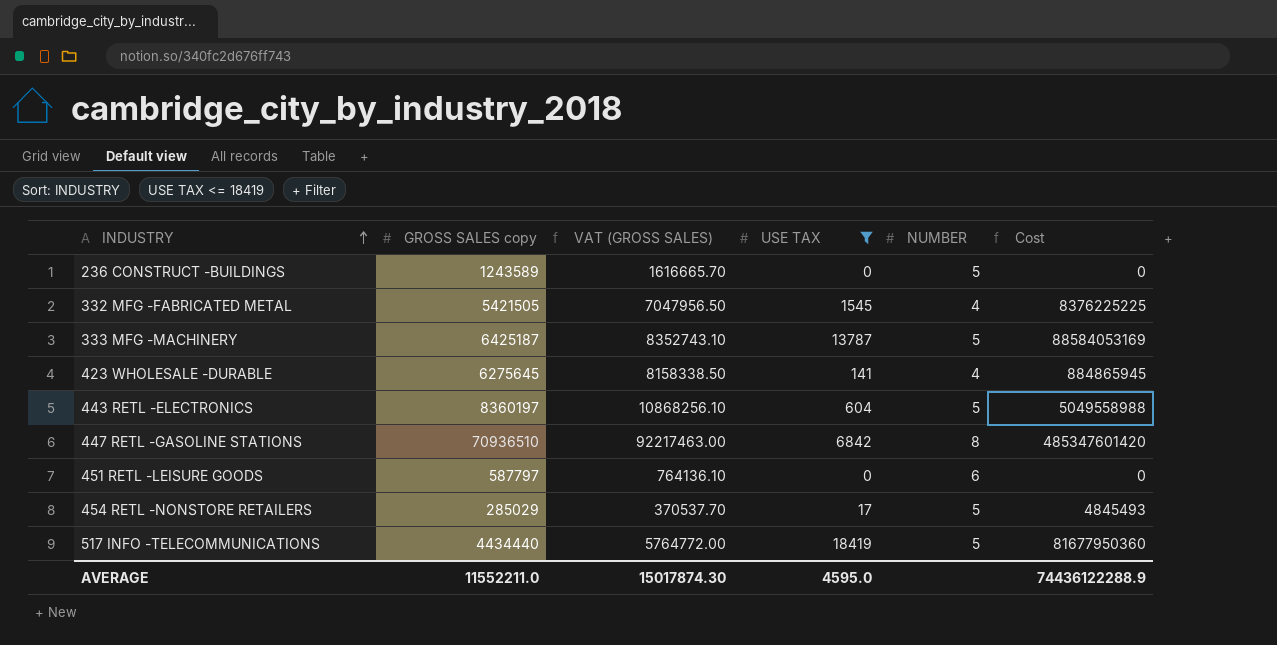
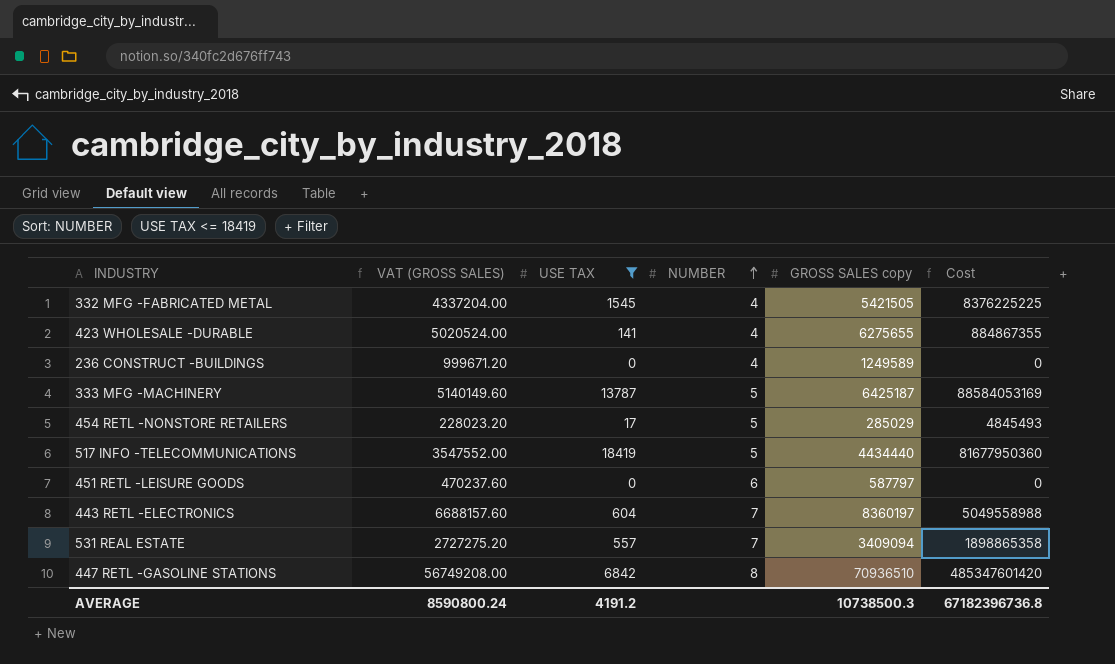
row order: INDUSTRY ascending -> NUMBER ascending
column VAT (GROSS SALES) | formula: [GROSS SALES copy] * 1.3 -> [GROSS SALES copy] * 0.8
column GROSS SALES copy | position: 2 -> 5
423 WHOLESALE -DURABLE | GROSS SALES copy: 6275645 -> 6275655
423 WHOLESALE -DURABLE | Cost: 884865945 -> 884867355
236 CONSTRUCT -BUILDINGS | NUMBER: 5 -> 4
236 CONSTRUCT -BUILDINGS | GROSS SALES copy: 1243589 -> 1249589
443 RETL -ELECTRONICS | NUMBER: 5 -> 7
row 531 REAL ESTATE: none -> 2727275.20 | 557 | 7 | 3409094 | 1898865358
AVERAGE | VAT (GROSS SALES): 15017874.30 -> 8590800.24
AVERAGE | USE TAX: 4595.0 -> 4191.2
AVERAGE | GROSS SALES copy: 11552211.0 -> 10738500.3
AVERAGE | Cost: 74436122288.9 -> 67182396736.8

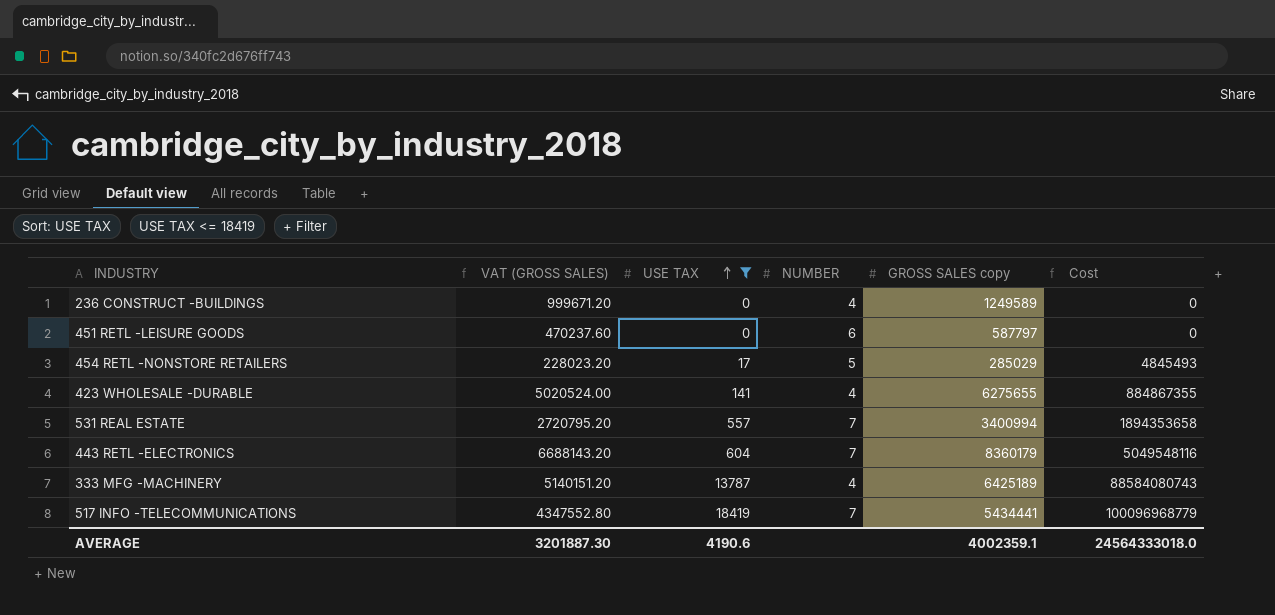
row order: NUMBER ascending -> USE TAX ascending
row 332 MFG -FABRICATED METAL: 4337204.00 | 1545 | 4 | 5421505 | 8376225225 -> none
row 447 RETL -GASOLINE STATIONS: 56749208.00 | 6842 | 8 | 70936510 | 485347601420 -> none
531 REAL ESTATE | VAT (GROSS SALES): 2727275.20 -> 2720795.20
531 REAL ESTATE | GROSS SALES copy: 3409094 -> 3400994
531 REAL ESTATE | Cost: 1898865358 -> 1894353658
443 RETL -ELECTRONICS | VAT (GROSS SALES): 6688157.60 -> 6688143.20
443 RETL -ELECTRONICS | GROSS SALES copy: 8360197 -> 8360179
443 RETL -ELECTRONICS | Cost: 5049558988 -> 5049548116
333 MFG -MACHINERY | VAT (GROSS SALES): 5140149.60 -> 5140151.20
333 MFG -MACHINERY | NUMBER: 5 -> 4
333 MFG -MACHINERY | GROSS SALES copy: 6425187 -> 6425189
333 MFG -MACHINERY | Cost: 88584053169 -> 88584080743
517 INFO -TELECOMMUNICATIONS | VAT (GROSS SALES): 3547552.00 -> 4347552.80
517 INFO -TELECOMMUNICATIONS | NUMBER: 5 -> 7
517 INFO -TELECOMMUNICATIONS | GROSS SALES copy: 4434440 -> 5434441
517 INFO -TELECOMMUNICATIONS | Cost: 81677950360 -> 100096968779
AVERAGE | VAT (GROSS SALES): 8590800.24 -> 3201887.30
AVERAGE | USE TAX: 4191.2 -> 4190.6
AVERAGE | GROSS SALES copy: 10738500.3 -> 4002359.1
AVERAGE | Cost: 67182396736.8 -> 24564333018.0

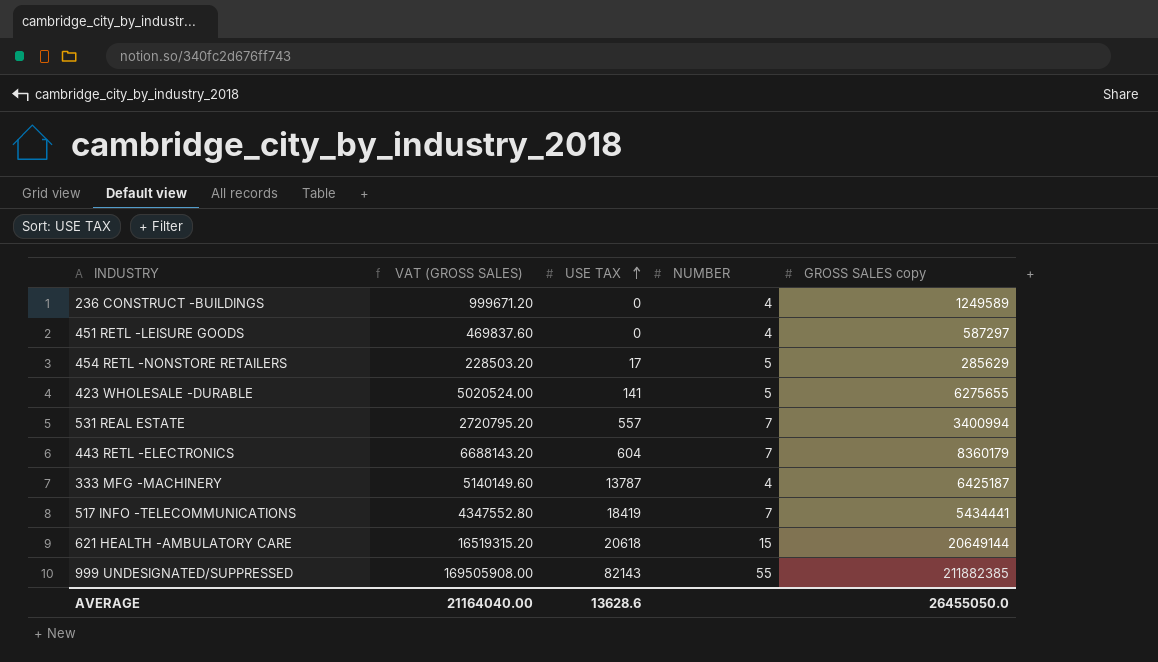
filter: USE TAX <= 18419 -> none
column Cost | formula: [USE TAX] * [GROSS SALES copy] -> none
451 RETL -LEISURE GOODS | VAT (GROSS SALES): 470237.60 -> 469837.60
451 RETL -LEISURE GOODS | NUMBER: 6 -> 4
451 RETL -LEISURE GOODS | GROSS SALES copy: 587797 -> 587297
454 RETL -NONSTORE RETAILERS | VAT (GROSS SALES): 228023.20 -> 228503.20
454 RETL -NONSTORE RETAILERS | GROSS SALES copy: 285029 -> 285629
423 WHOLESALE -DURABLE | NUMBER: 4 -> 5
333 MFG -MACHINERY | VAT (GROSS SALES): 5140151.20 -> 5140149.60
333 MFG -MACHINERY | GROSS SALES copy: 6425189 -> 6425187
AVERAGE | VAT (GROSS SALES): 3201887.30 -> 21164040.00
AVERAGE | USE TAX: 4190.6 -> 13628.6
AVERAGE | GROSS SALES copy: 4002359.1 -> 26455050.0

